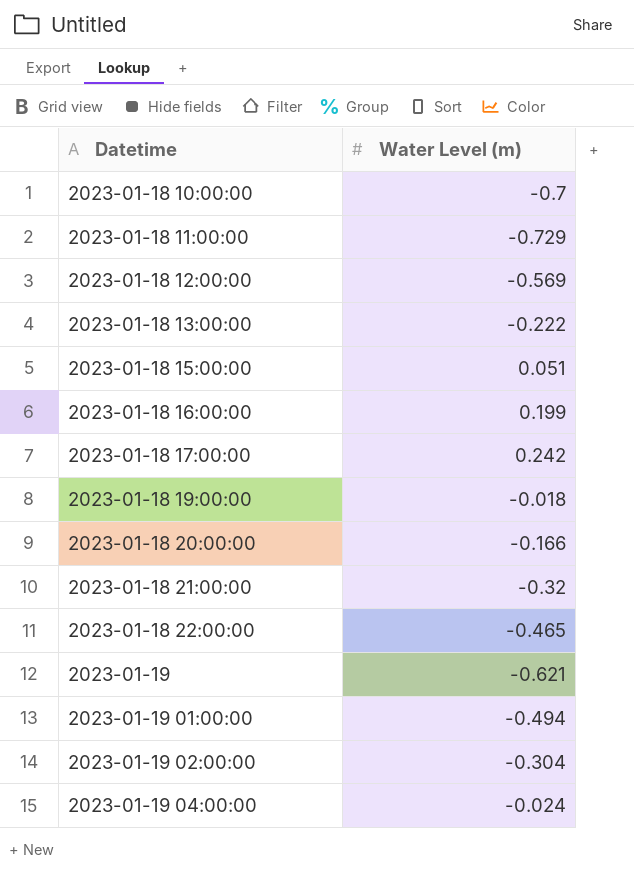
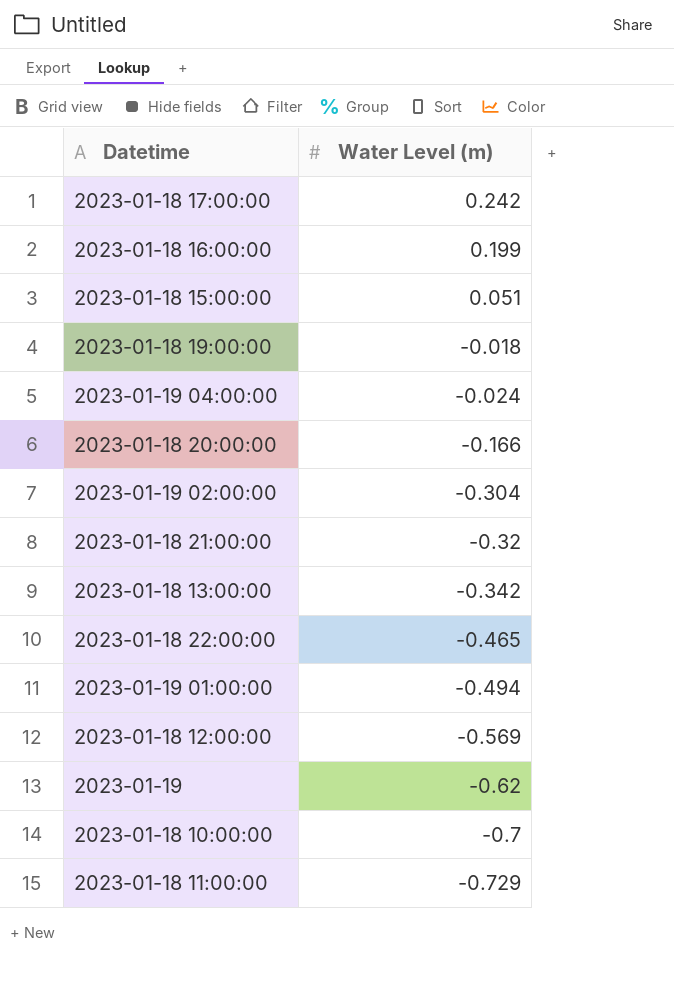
row order: Datetime ascending -> Water Level (m) descending
2023-01-18 13:00:00 | Water Level (m): -0.222 -> -0.342
2023-01-19 | Water Level (m): -0.621 -> -0.62

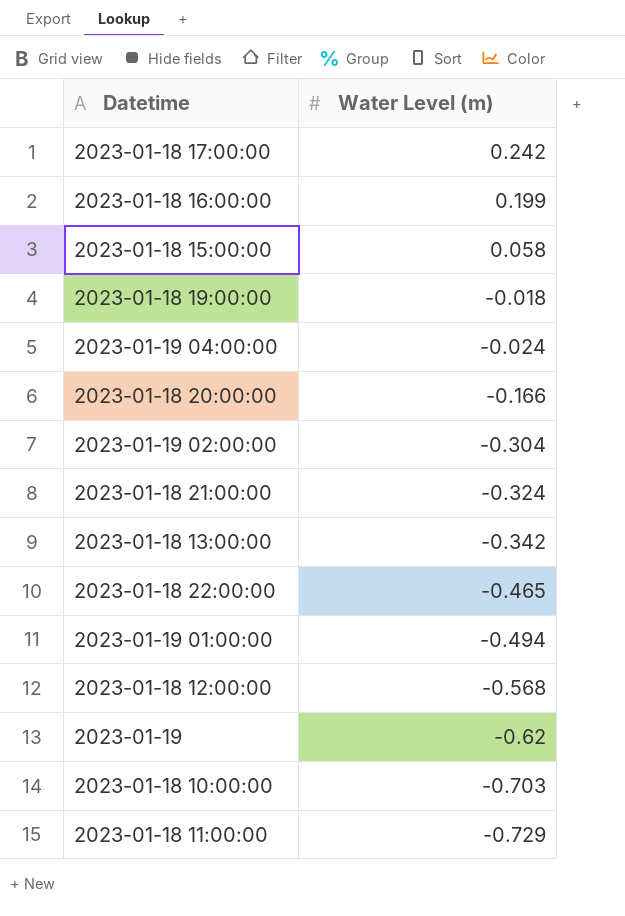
2023-01-18 15:00:00 | Water Level (m): 0.051 -> 0.058
2023-01-18 21:00:00 | Water Level (m): -0.32 -> -0.324
2023-01-18 12:00:00 | Water Level (m): -0.569 -> -0.568
2023-01-18 10:00:00 | Water Level (m): -0.7 -> -0.703

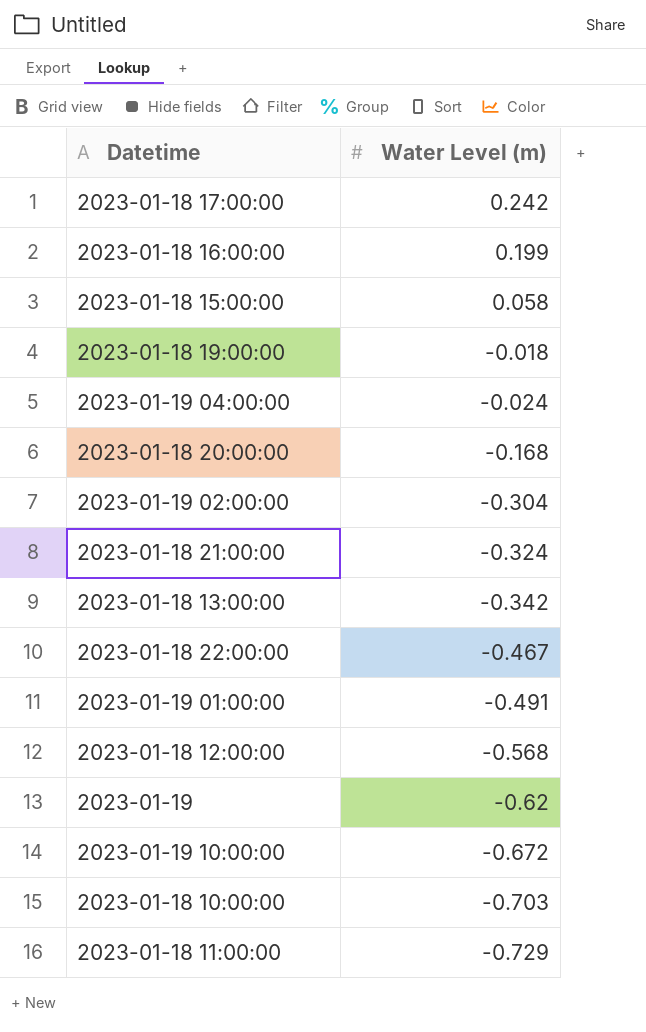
2023-01-18 20:00:00 | Water Level (m): -0.166 -> -0.168
2023-01-18 22:00:00 | Water Level (m): -0.465 -> -0.467
2023-01-19 01:00:00 | Water Level (m): -0.494 -> -0.491
row 2023-01-19 10:00:00: none -> -0.672

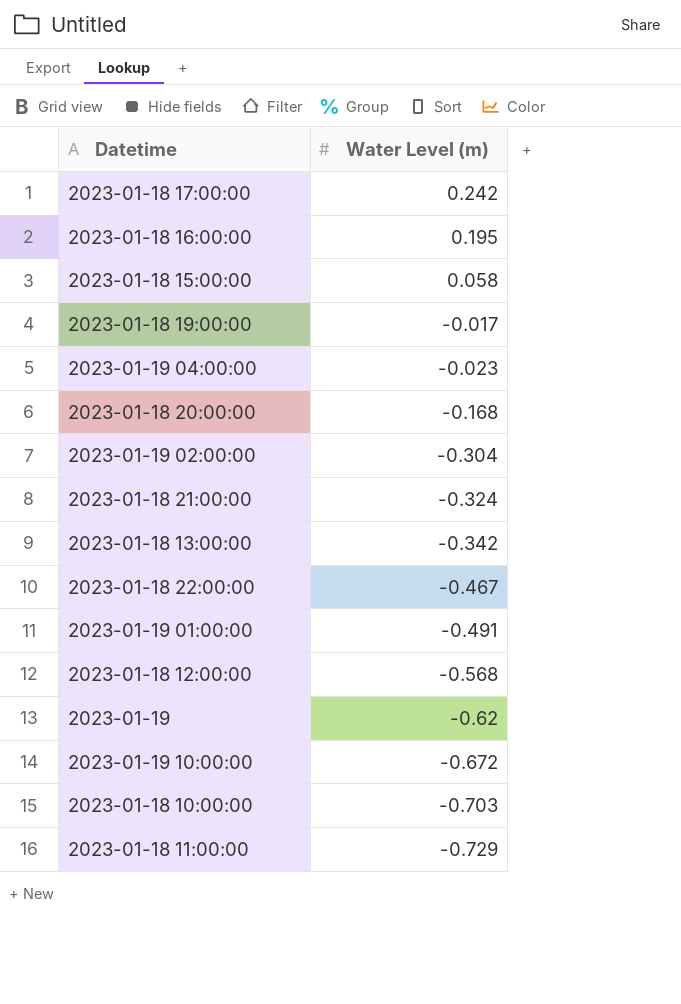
2023-01-18 16:00:00 | Water Level (m): 0.199 -> 0.195
2023-01-18 19:00:00 | Water Level (m): -0.018 -> -0.017
2023-01-19 04:00:00 | Water Level (m): -0.024 -> -0.023

